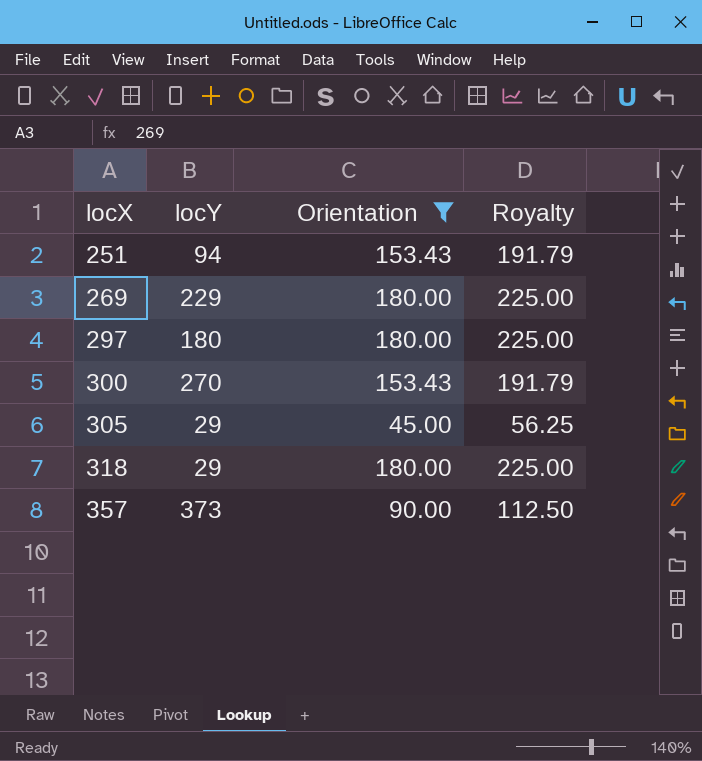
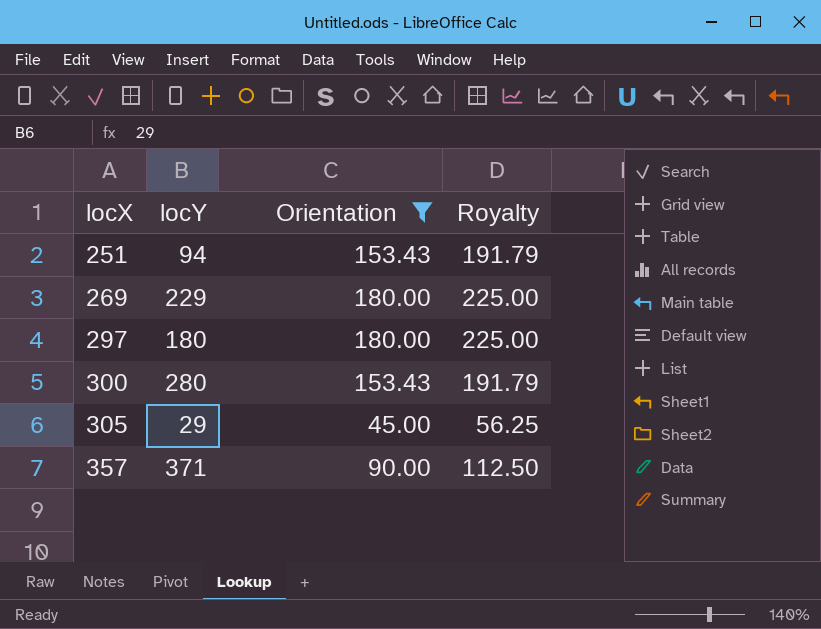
row 318: 29 | 180.00 | 225.00 -> none
300 | locY: 270 -> 280
357 | locY: 373 -> 371

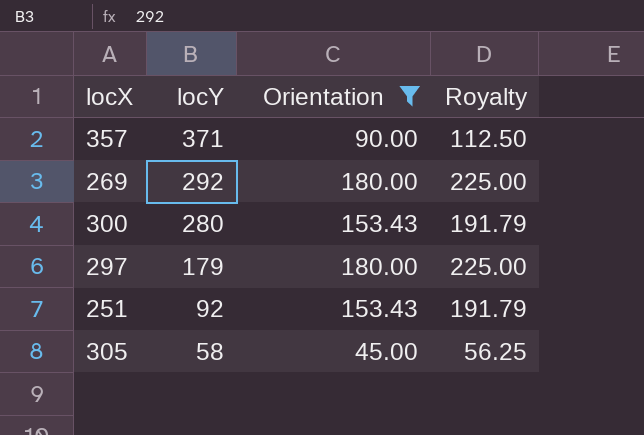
row order: locX ascending -> locY descending
269 | locY: 229 -> 292
297 | locY: 180 -> 179
251 | locY: 94 -> 92
305 | locY: 29 -> 58

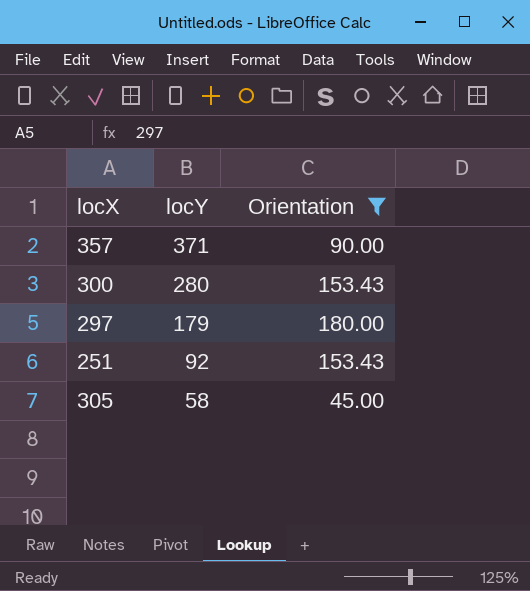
column Royalty | formula: [Orientation] * 1.25 -> none
row 269: 292 | 180.00 | 225.00 -> none

